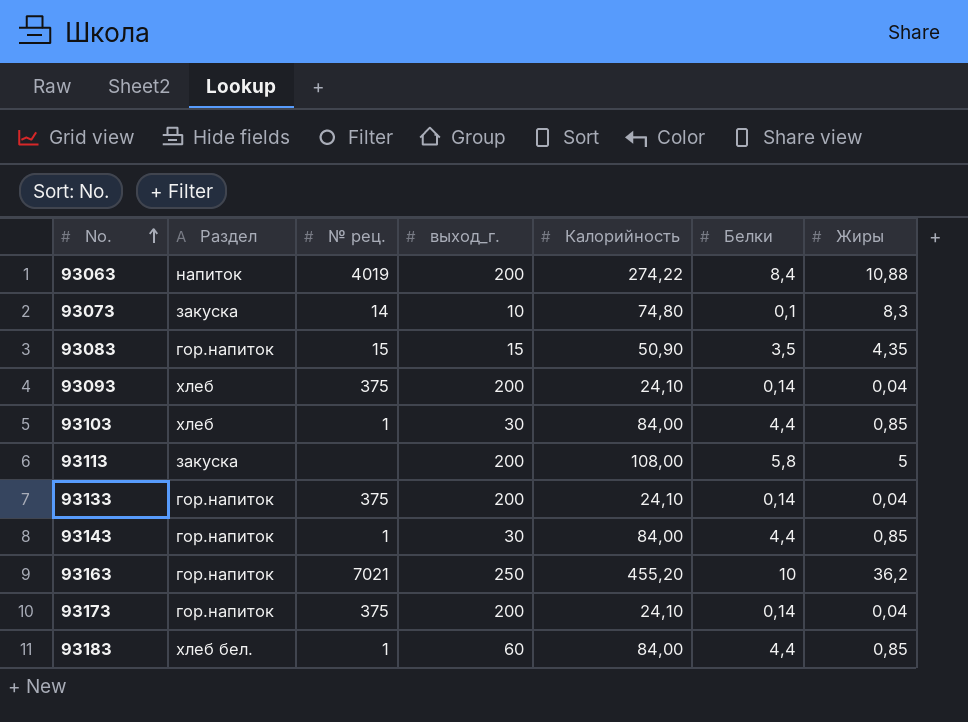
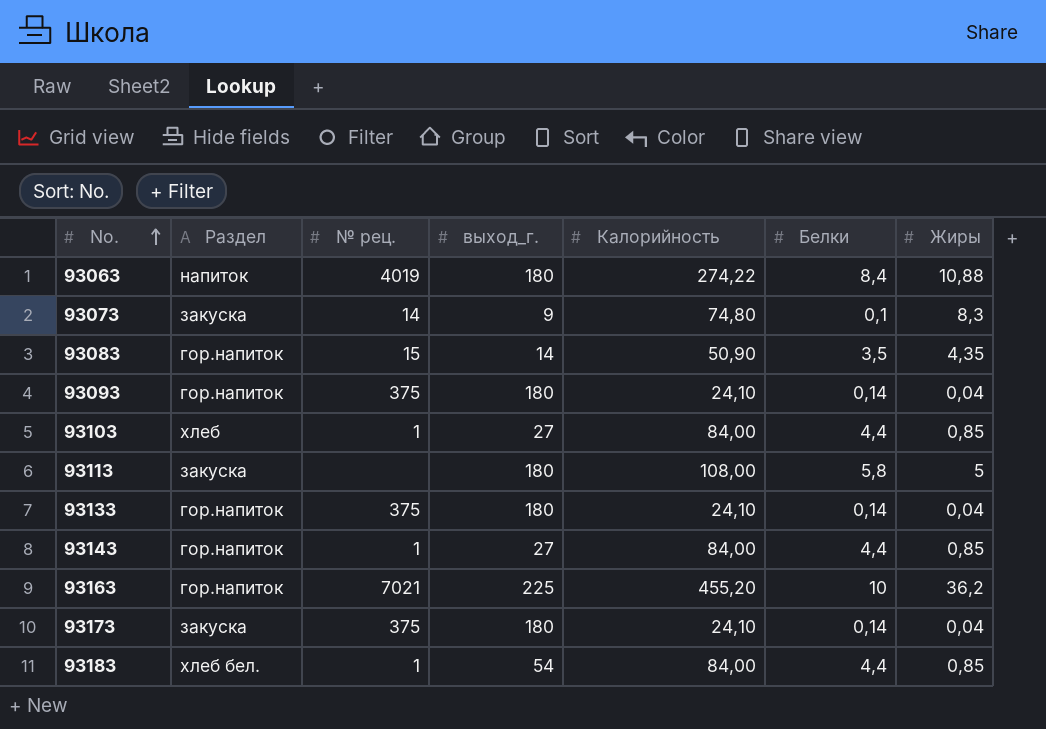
93063 | выход_г.: 200 -> 180
93073 | выход_г.: 10 -> 9
93083 | выход_г.: 15 -> 14
93093 | Раздел: хлеб -> гор.напиток
93093 | выход_г.: 200 -> 180
93103 | выход_г.: 30 -> 27
93113 | выход_г.: 200 -> 180
93133 | выход_г.: 200 -> 180
93143 | выход_г.: 30 -> 27
93163 | выход_г.: 250 -> 225
93173 | Раздел: гор.напиток -> закуска
93173 | выход_г.: 200 -> 180
93183 | выход_г.: 60 -> 54

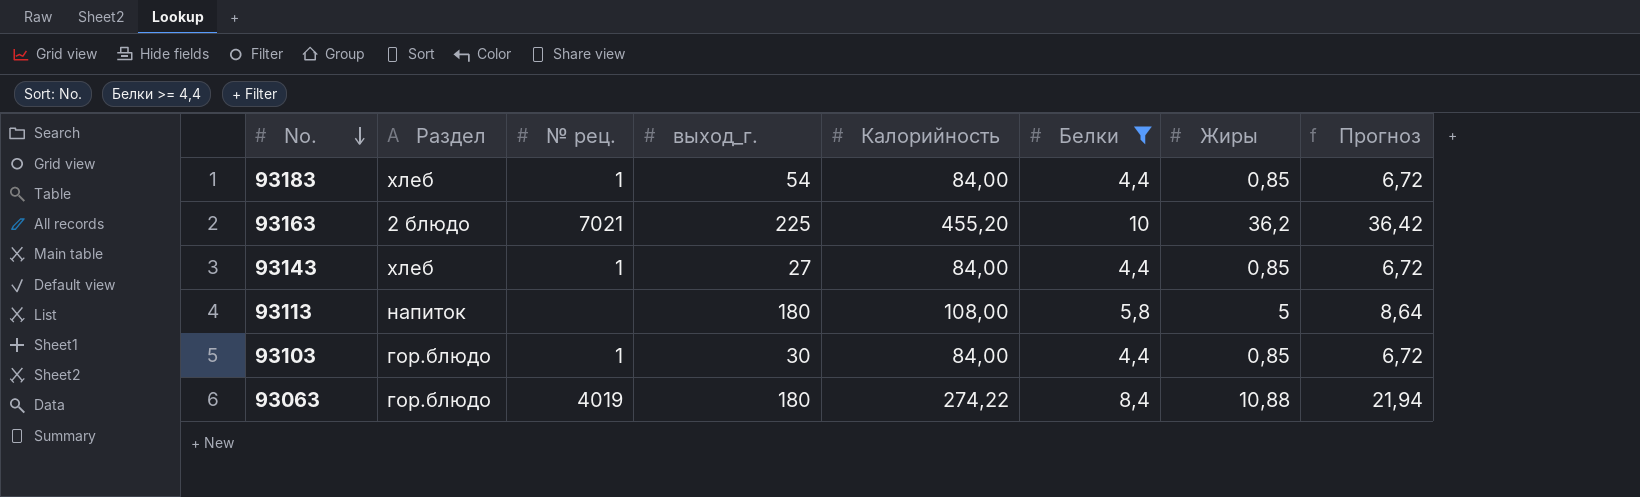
filter: none -> Белки >= 4,4
row order: No. ascending -> No. descending
column Прогноз | formula: none -> [Калорийность] * 0,08
93183 | Раздел: хлеб бел. -> хлеб
93163 | Раздел: гор.напиток -> 2 блюдо
93143 | Раздел: гор.напиток -> хлеб
93113 | Раздел: закуска -> напиток
93103 | Раздел: хлеб -> гор.блюдо
93103 | выход_г.: 27 -> 30
93063 | Раздел: напиток -> гор.блюдо

